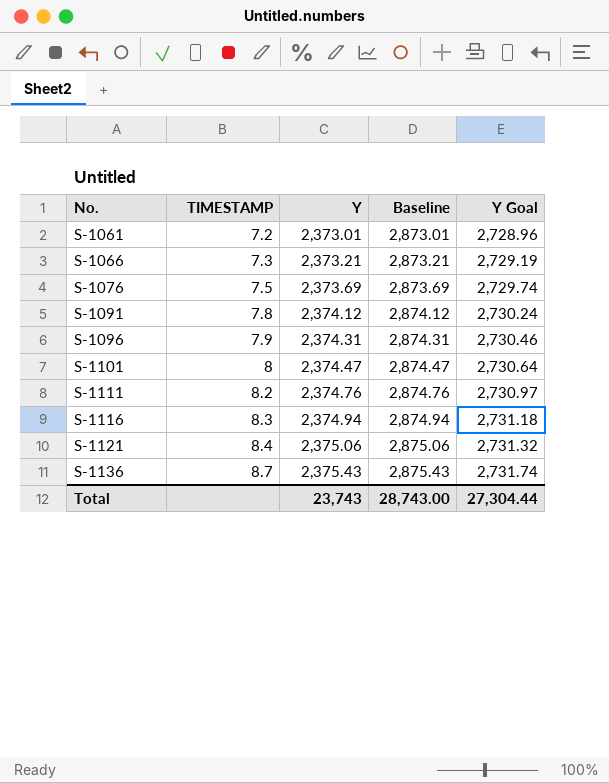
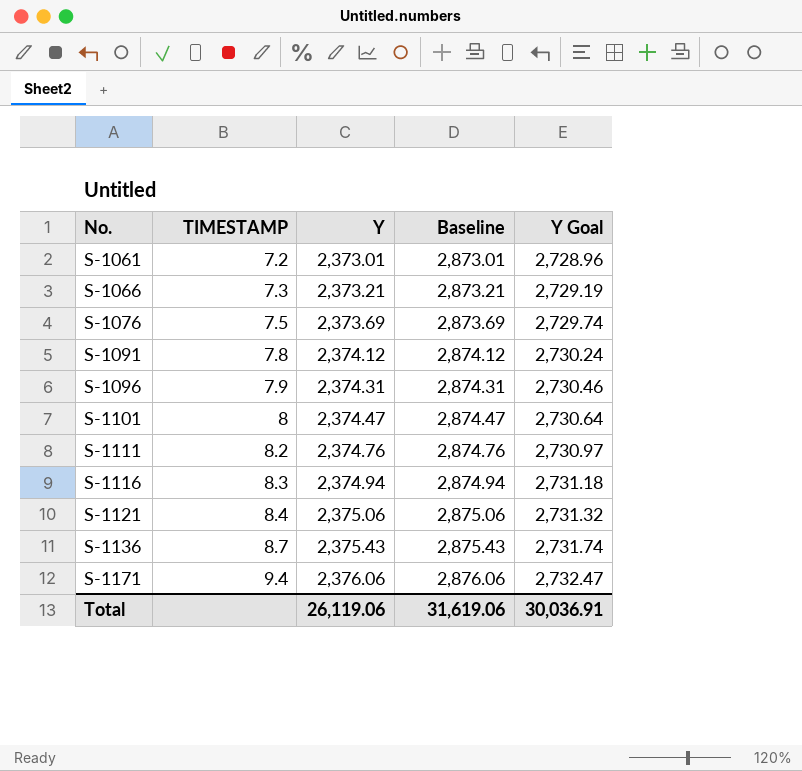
row S-1171: none -> 9.4 | 2,376.06 | 2,876.06 | 2,732.47
Total | Y: 23,743 -> 26,119.06
Total | Baseline: 28,743.00 -> 31,619.06
Total | Y Goal: 27,304.44 -> 30,036.91

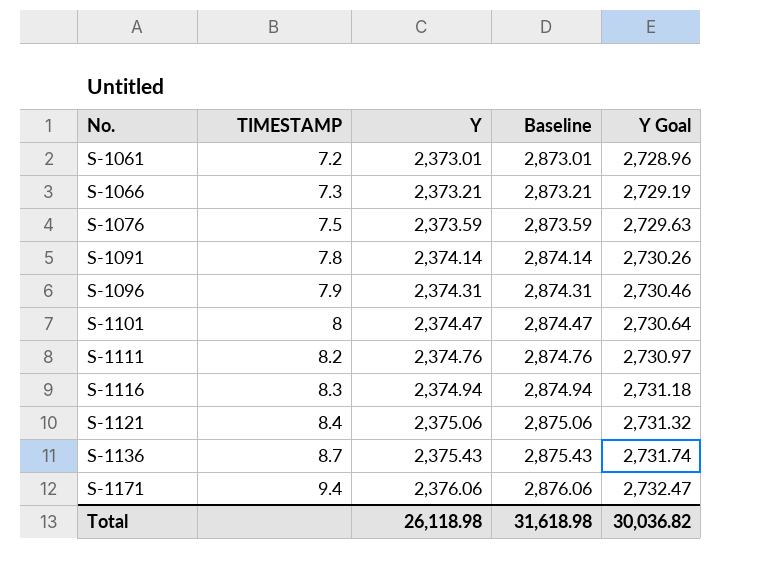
S-1076 | Y: 2,373.69 -> 2,373.59
S-1076 | Baseline: 2,873.69 -> 2,873.59
S-1076 | Y Goal: 2,729.74 -> 2,729.63
S-1091 | Y: 2,374.12 -> 2,374.14
S-1091 | Baseline: 2,874.12 -> 2,874.14
S-1091 | Y Goal: 2,730.24 -> 2,730.26
Total | Y: 26,119.06 -> 26,118.98
Total | Baseline: 31,619.06 -> 31,618.98
Total | Y Goal: 30,036.91 -> 30,036.82

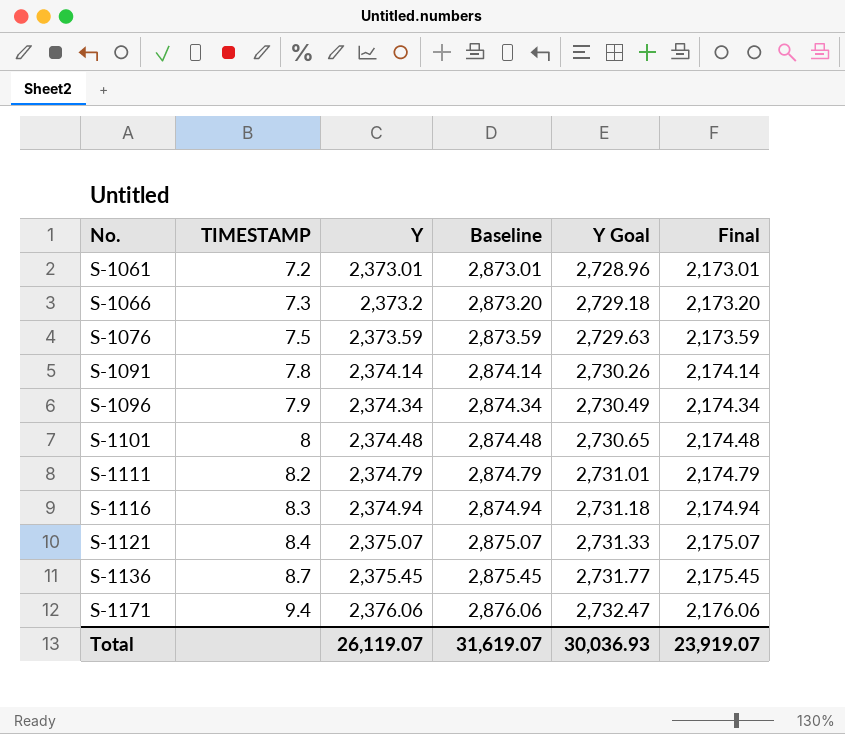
column Final | formula: none -> [Y] - 200
S-1066 | Y: 2,373.21 -> 2,373.2
S-1066 | Baseline: 2,873.21 -> 2,873.20
S-1066 | Y Goal: 2,729.19 -> 2,729.18
S-1096 | Y: 2,374.31 -> 2,374.34
S-1096 | Baseline: 2,874.31 -> 2,874.34
S-1096 | Y Goal: 2,730.46 -> 2,730.49
S-1101 | Y: 2,374.47 -> 2,374.48
S-1101 | Baseline: 2,874.47 -> 2,874.48
S-1101 | Y Goal: 2,730.64 -> 2,730.65
S-1111 | Y: 2,374.76 -> 2,374.79
S-1111 | Baseline: 2,874.76 -> 2,874.79
S-1111 | Y Goal: 2,730.97 -> 2,731.01
S-1121 | Y: 2,375.06 -> 2,375.07
S-1121 | Baseline: 2,875.06 -> 2,875.07
S-1121 | Y Goal: 2,731.32 -> 2,731.33
S-1136 | Y: 2,375.43 -> 2,375.45
S-1136 | Baseline: 2,875.43 -> 2,875.45
S-1136 | Y Goal: 2,731.74 -> 2,731.77
Total | Y: 26,118.98 -> 26,119.07
Total | Baseline: 31,618.98 -> 31,619.07
Total | Y Goal: 30,036.82 -> 30,036.93

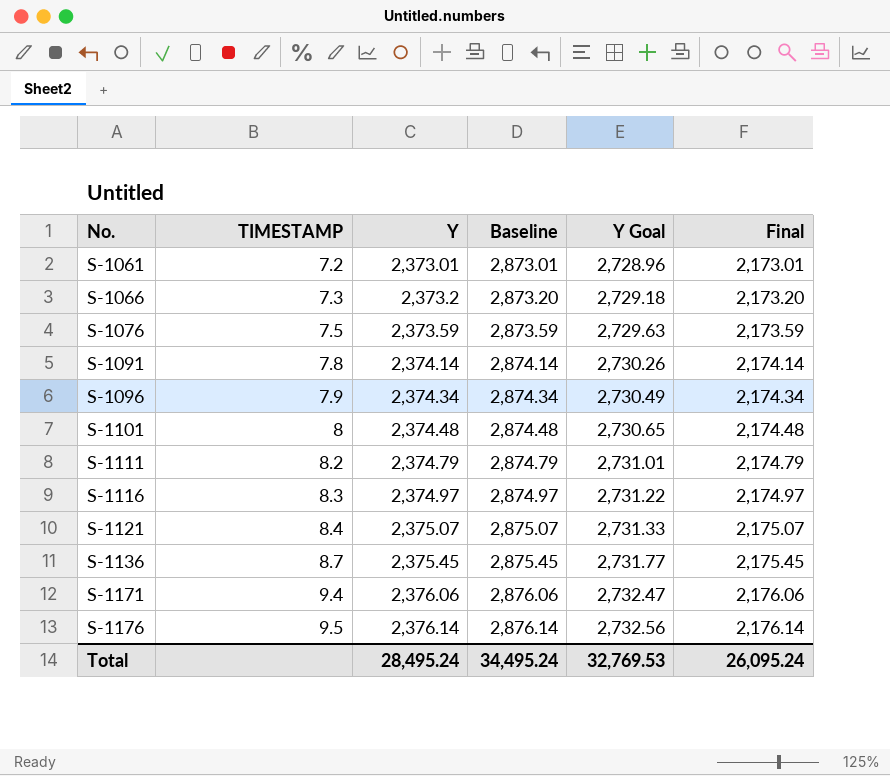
S-1116 | Y: 2,374.94 -> 2,374.97
S-1116 | Baseline: 2,874.94 -> 2,874.97
S-1116 | Y Goal: 2,731.18 -> 2,731.22
S-1116 | Final: 2,174.94 -> 2,174.97
row S-1176: none -> 9.5 | 2,376.14 | 2,876.14 | 2,732.56 | 2,176.14
Total | Y: 26,119.07 -> 28,495.24
Total | Baseline: 31,619.07 -> 34,495.24
Total | Y Goal: 30,036.93 -> 32,769.53
Total | Final: 23,919.07 -> 26,095.24

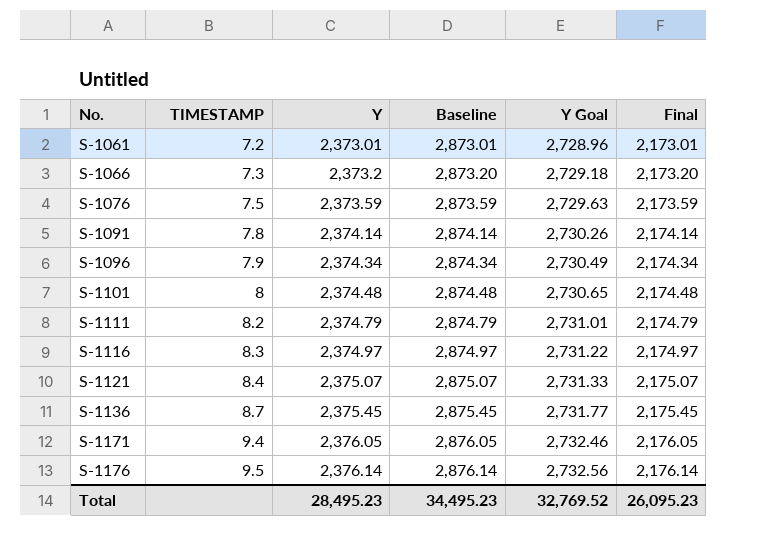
S-1171 | Y: 2,376.06 -> 2,376.05
S-1171 | Baseline: 2,876.06 -> 2,876.05
S-1171 | Y Goal: 2,732.47 -> 2,732.46
S-1171 | Final: 2,176.06 -> 2,176.05
Total | Y: 28,495.24 -> 28,495.23
Total | Baseline: 34,495.24 -> 34,495.23
Total | Y Goal: 32,769.53 -> 32,769.52
Total | Final: 26,095.24 -> 26,095.23

